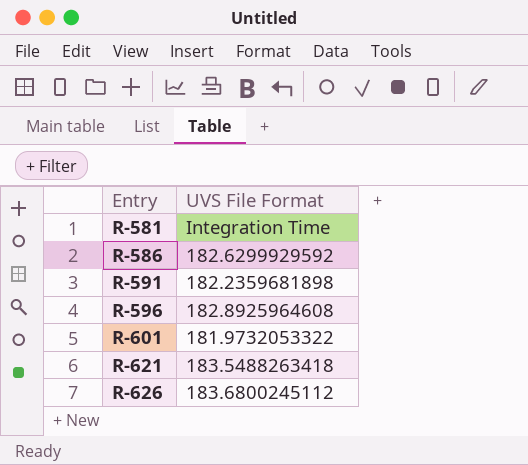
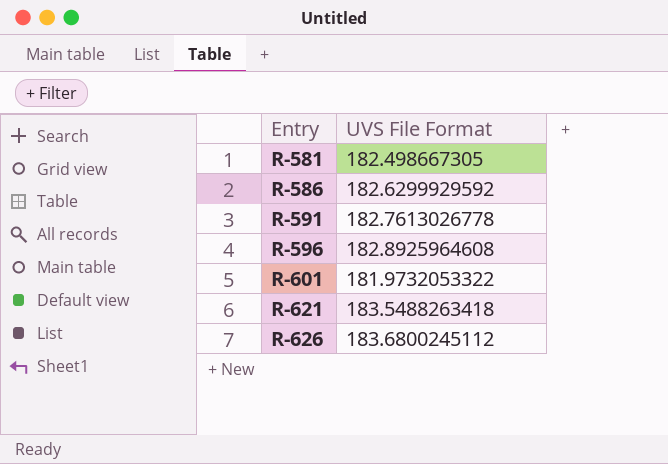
R-581 | UVS File Format: Integration Time -> 182.498667305
R-591 | UVS File Format: 182.2359681898 -> 182.7613026778

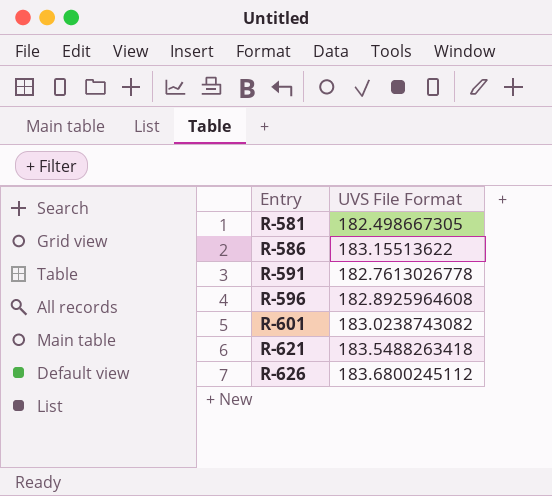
R-586 | UVS File Format: 182.6299929592 -> 183.15513622
R-601 | UVS File Format: 181.9732053322 -> 183.0238743082

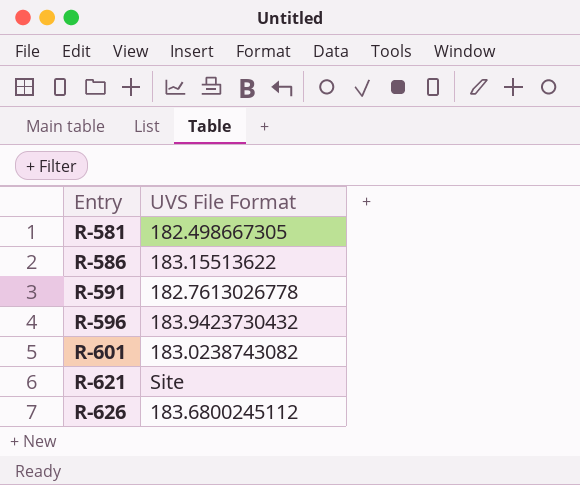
R-596 | UVS File Format: 182.8925964608 -> 183.9423730432
R-621 | UVS File Format: 183.5488263418 -> Site

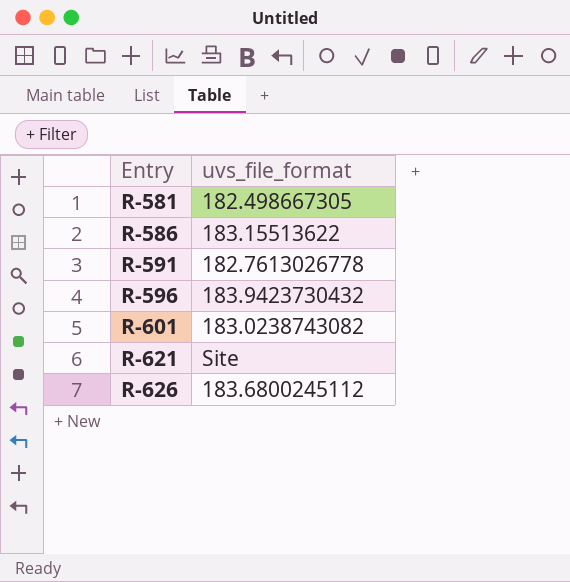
column name: UVS File Format -> uvs_file_format

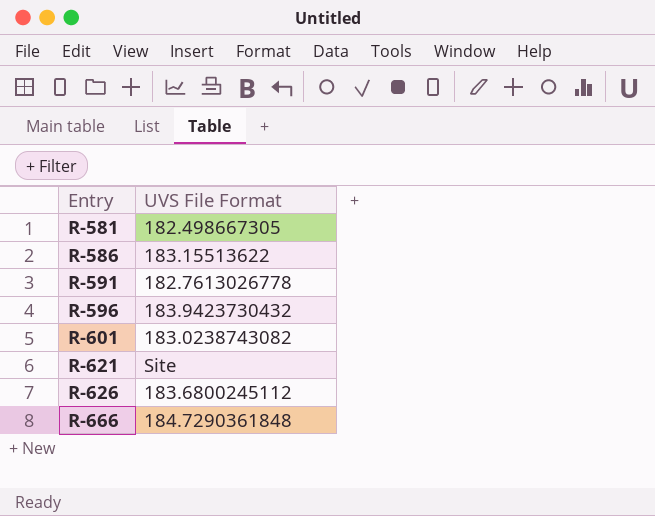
column name: uvs_file_format -> UVS File Format
row R-666: none -> 184.7290361848

